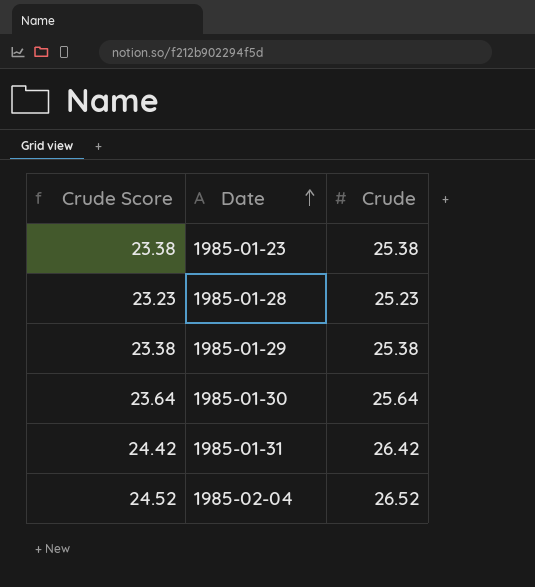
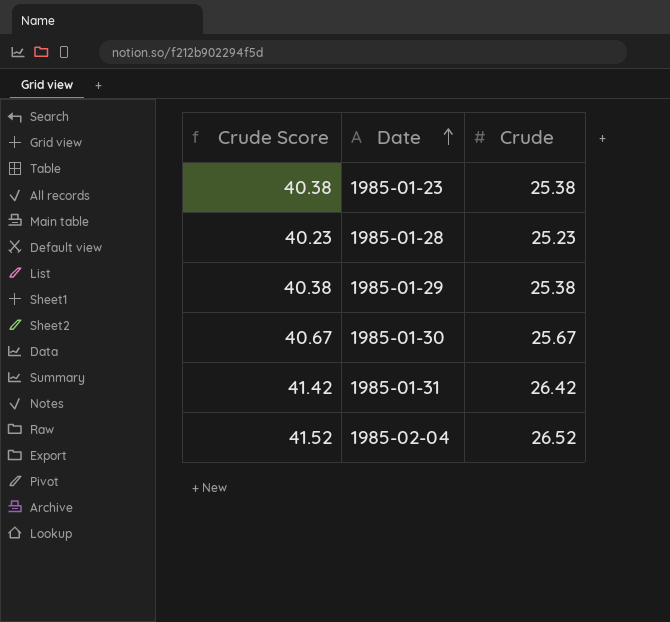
column Crude Score | formula: [Crude] - 2 -> [Crude] + 15
1985-01-30 | Crude: 25.64 -> 25.67

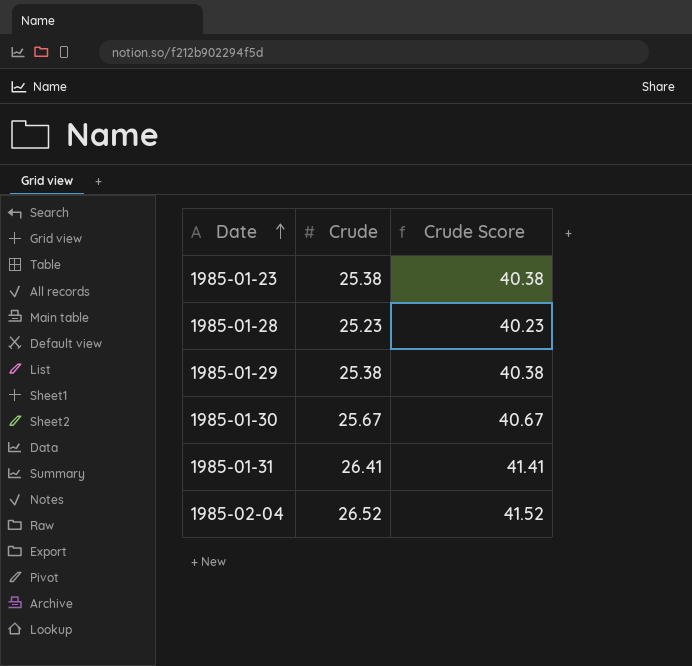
column Crude Score | position: 1 -> 3
1985-01-31 | Crude: 26.42 -> 26.41
1985-01-31 | Crude Score: 41.42 -> 41.41

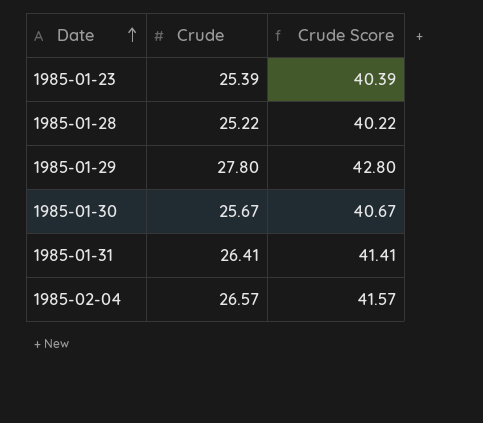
1985-01-23 | Crude: 25.38 -> 25.39
1985-01-23 | Crude Score: 40.38 -> 40.39
1985-01-28 | Crude: 25.23 -> 25.22
1985-01-28 | Crude Score: 40.23 -> 40.22
1985-01-29 | Crude: 25.38 -> 27.80
1985-01-29 | Crude Score: 40.38 -> 42.80
1985-02-04 | Crude: 26.52 -> 26.57
1985-02-04 | Crude Score: 41.52 -> 41.57

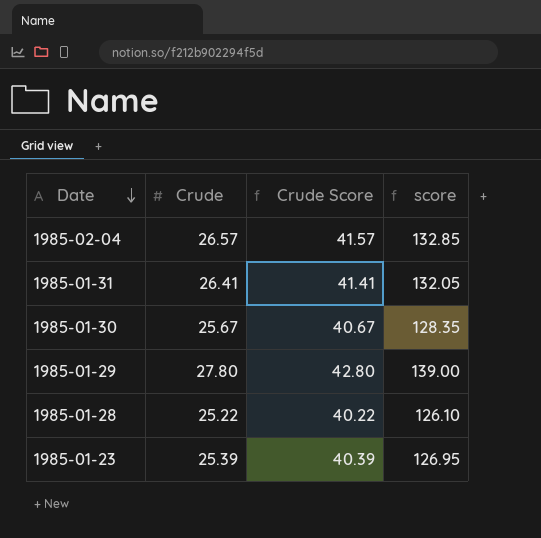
row order: Date ascending -> Date descending
column score | formula: none -> [Crude] * 5

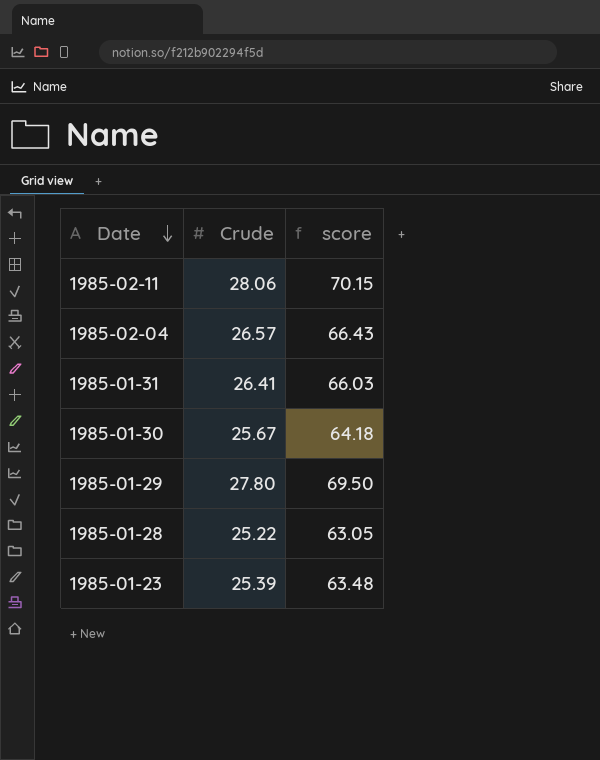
column Crude Score | formula: [Crude] + 15 -> none
column score | formula: [Crude] * 5 -> [Crude] * 2.5
row 1985-02-11: none -> 28.06 | 70.15

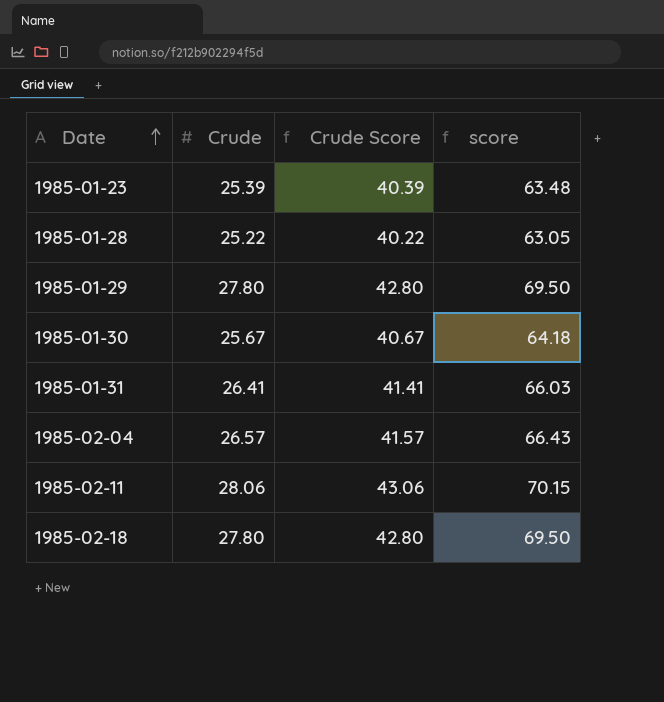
row order: Date descending -> Date ascending
column Crude Score | formula: none -> [Crude] + 15
row 1985-02-18: none -> 27.80 | 42.80 | 69.50

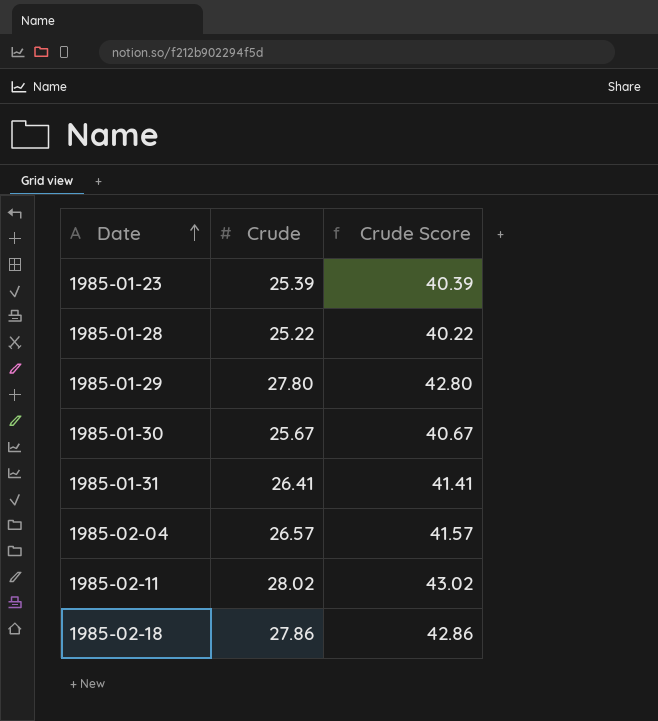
column score | formula: [Crude] * 2.5 -> none
1985-02-11 | Crude: 28.06 -> 28.02
1985-02-11 | Crude Score: 43.06 -> 43.02
1985-02-18 | Crude: 27.80 -> 27.86
1985-02-18 | Crude Score: 42.80 -> 42.86

